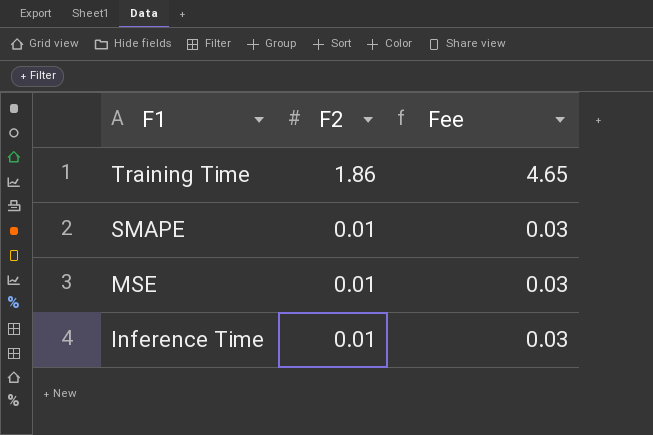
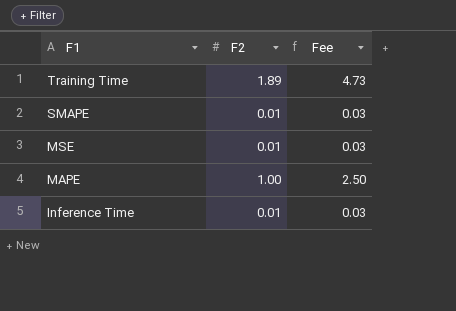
Training Time | F2: 1.86 -> 1.89
Training Time | Fee: 4.65 -> 4.73
row MAPE: none -> 1.00 | 2.50

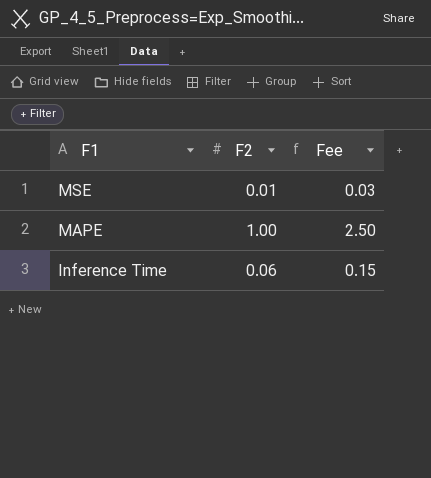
row Training Time: 1.89 | 4.73 -> none
row SMAPE: 0.01 | 0.03 -> none
Inference Time | F2: 0.01 -> 0.06
Inference Time | Fee: 0.03 -> 0.15

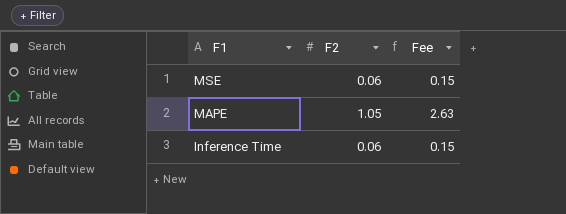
MSE | F2: 0.01 -> 0.06
MSE | Fee: 0.03 -> 0.15
MAPE | F2: 1.00 -> 1.05
MAPE | Fee: 2.50 -> 2.63

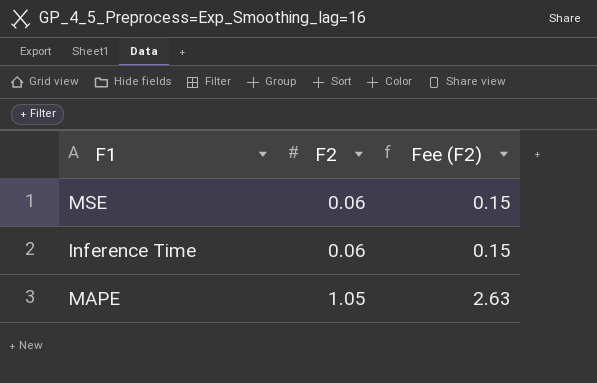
row order: F1 descending -> F2 ascending
column name: Fee -> Fee (F2)

